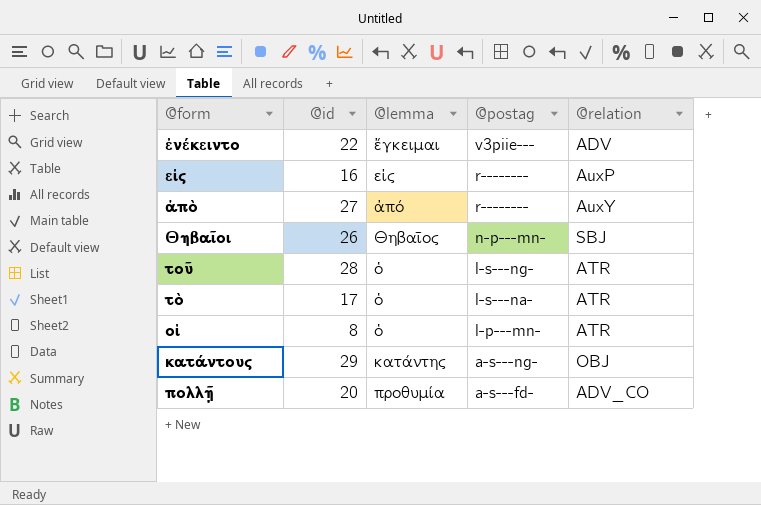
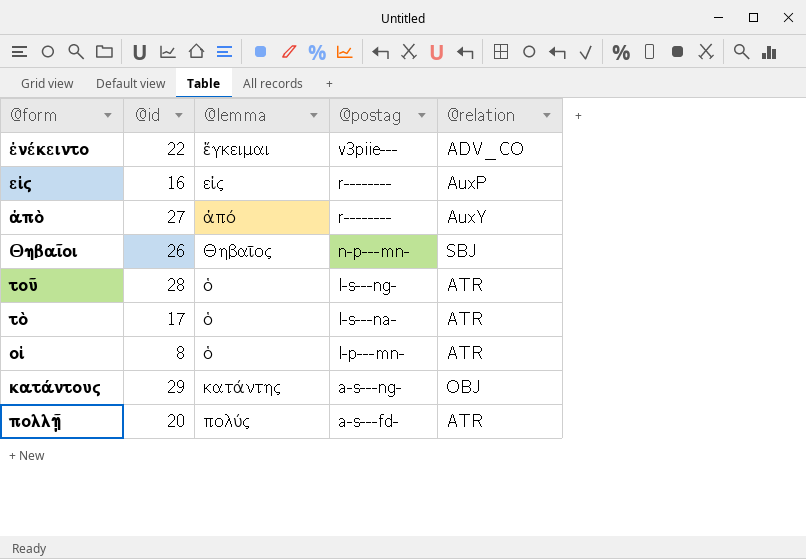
ἐνέκειντο | @relation: ADV -> ADV_CO
πολλῇ | @lemma: προθυμία -> πολύς
πολλῇ | @relation: ADV_CO -> ATR

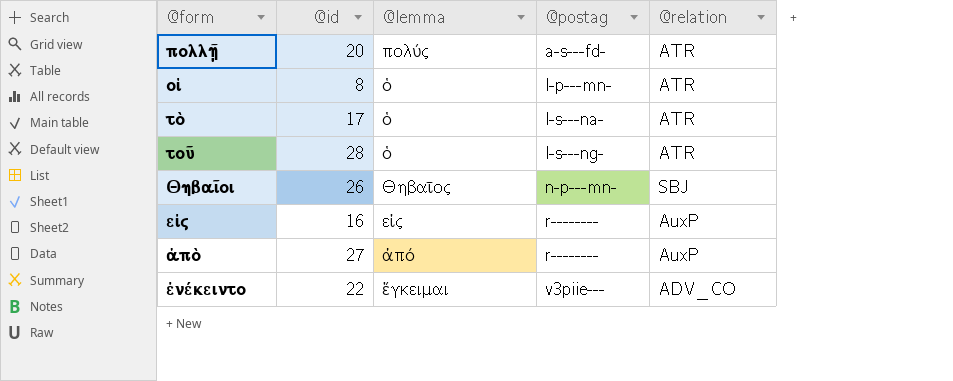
row order: @postag descending -> @postag ascending
row κατάντους: 29 | κατάντης | a-s---ng- | OBJ -> none
ἀπὸ | @relation: AuxY -> AuxP

